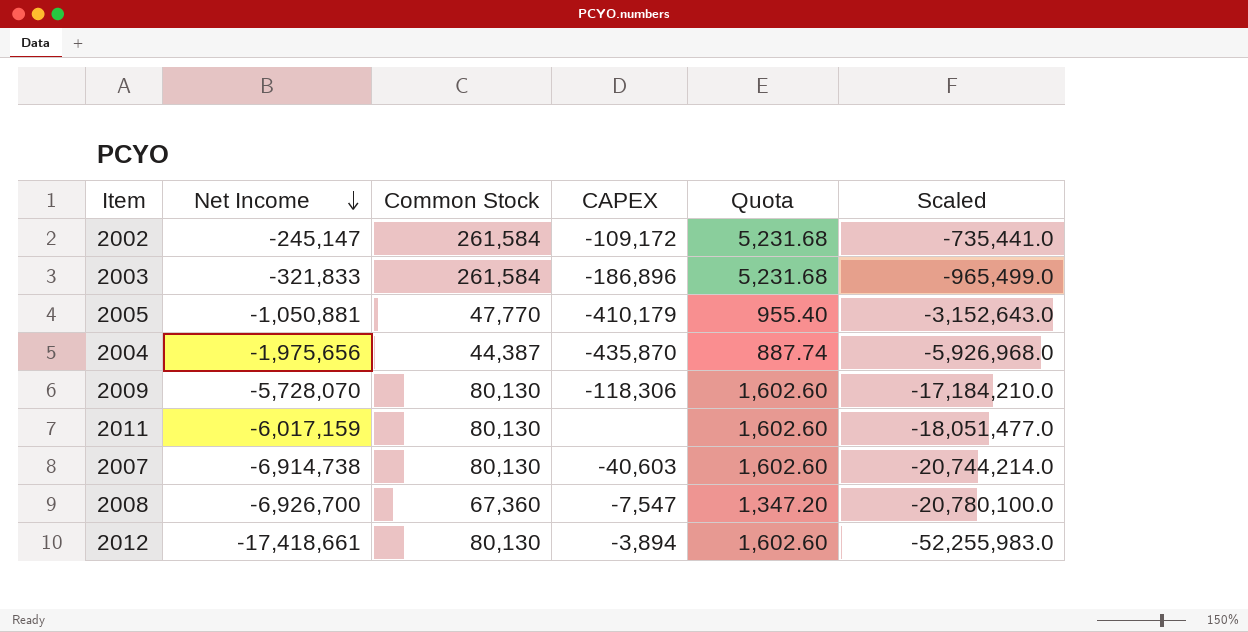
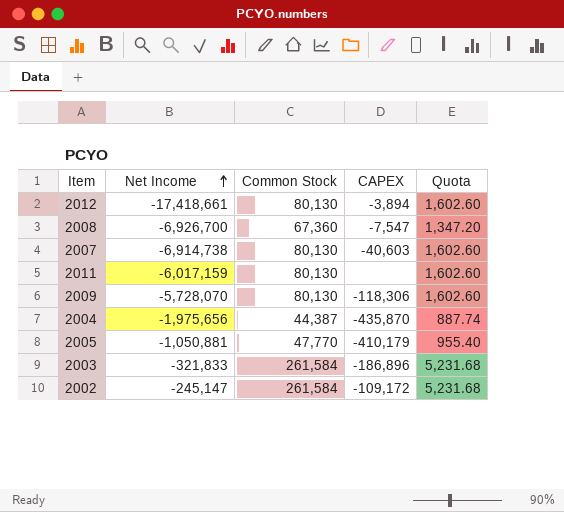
row order: Net Income descending -> Net Income ascending
column Scaled | formula: [Net Income] * 3 -> none

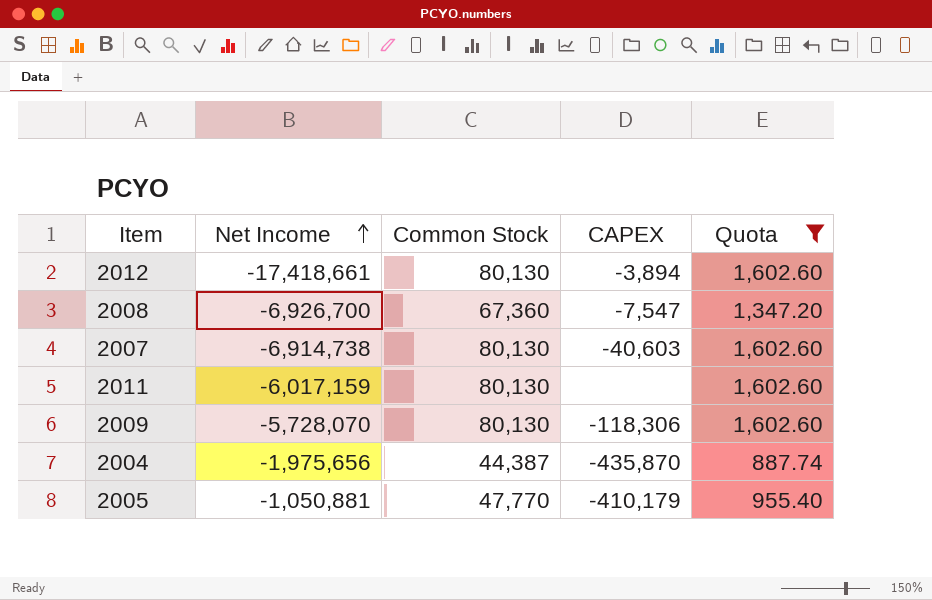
filter: none -> Quota != 5,231.68

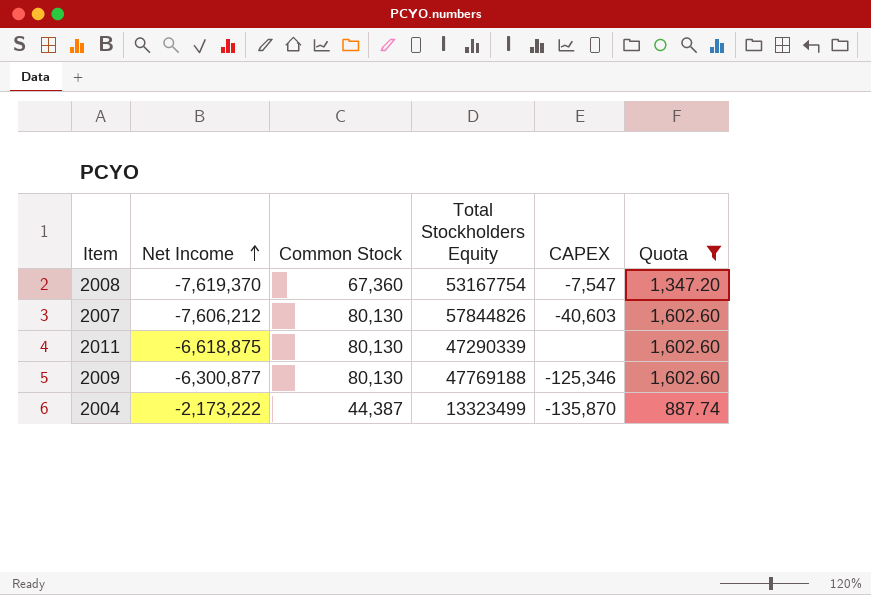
column Total Stockholders Equity | position: none -> 4
row 2012: -17,418,661 | 80,130 | -3,894 | 1,602.60 -> none
row 2005: -1,050,881 | 47,770 | -410,179 | 955.40 -> none
2008 | Net Income: -6,926,700 -> -7,619,370
2007 | Net Income: -6,914,738 -> -7,606,212
2011 | Net Income: -6,017,159 -> -6,618,875
2009 | Net Income: -5,728,070 -> -6,300,877
2009 | CAPEX: -118,306 -> -125,346
2004 | Net Income: -1,975,656 -> -2,173,222
2004 | CAPEX: -435,870 -> -135,870

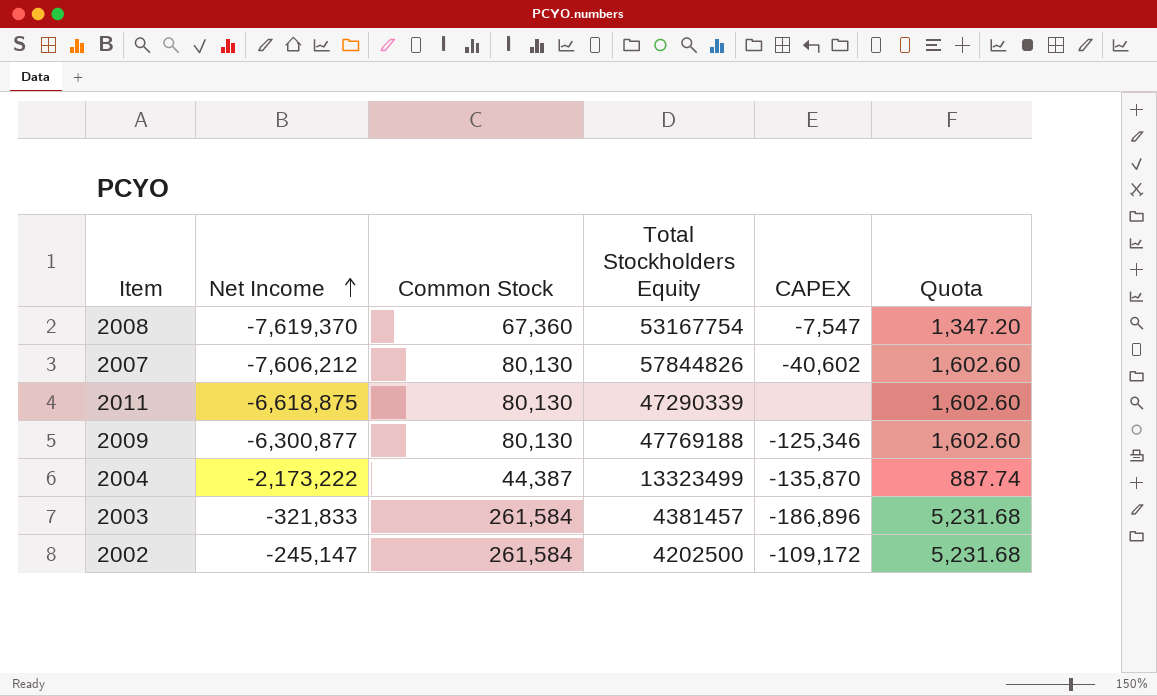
filter: Quota != 5,231.68 -> none
2007 | CAPEX: -40,603 -> -40,602

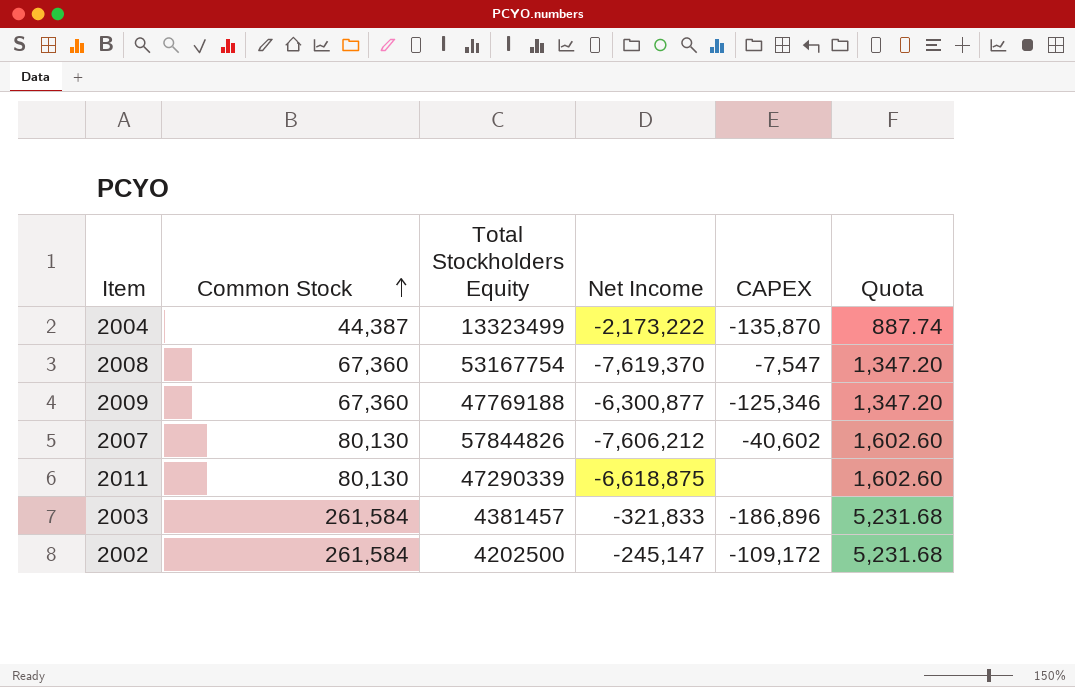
row order: Net Income ascending -> Common Stock ascending
column Net Income | position: 2 -> 4
2009 | Common Stock: 80,130 -> 67,360
2009 | Quota: 1,602.60 -> 1,347.20

